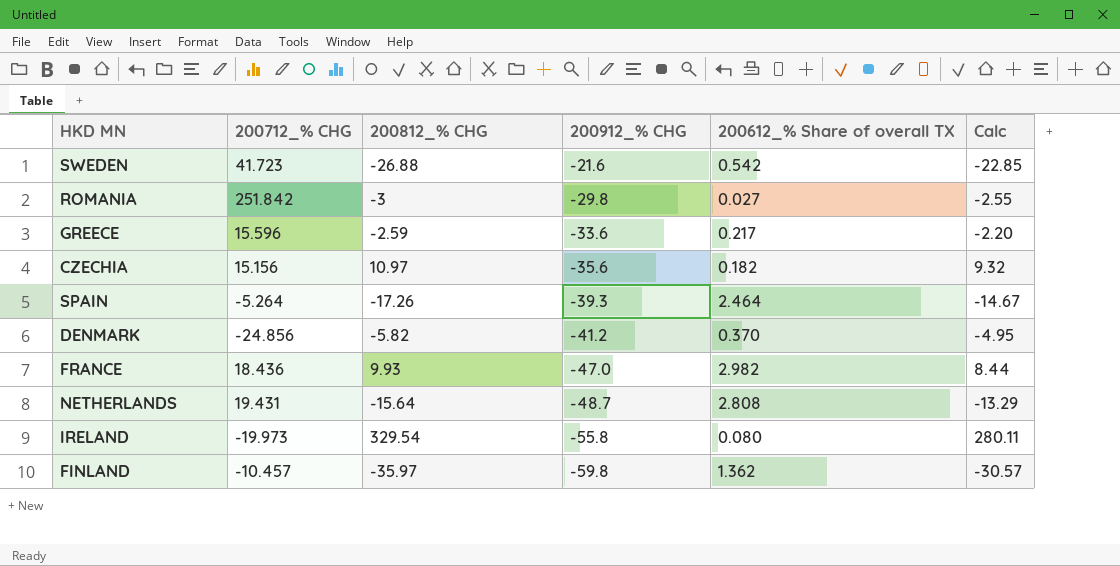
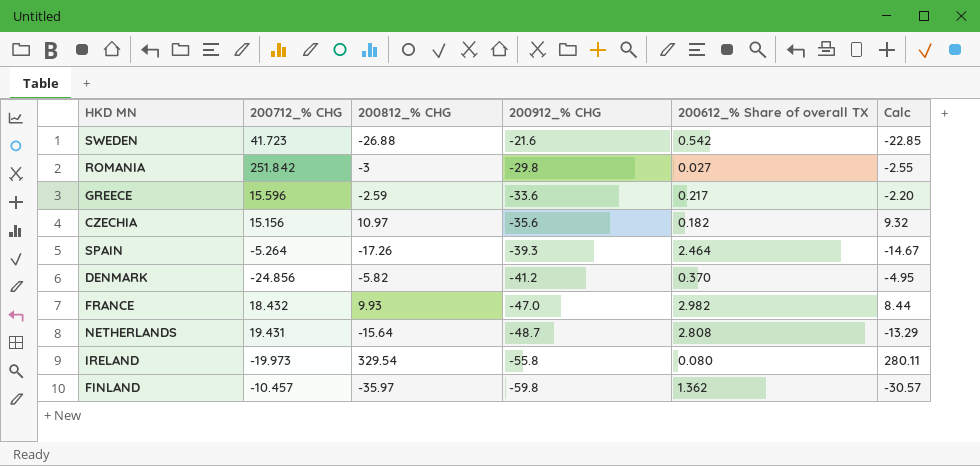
FRANCE | 200712_% CHG: 18.436 -> 18.432

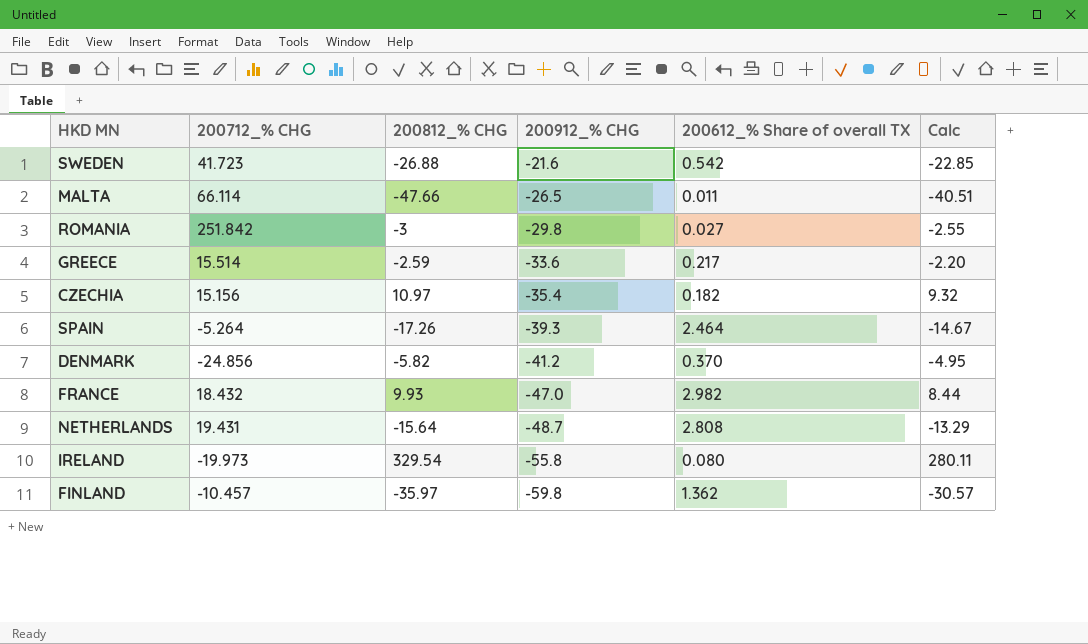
row MALTA: none -> 66.114 | -47.66 | -26.5 | 0.011 | -40.51
GREECE | 200712_% CHG: 15.596 -> 15.514
CZECHIA | 200912_% CHG: -35.6 -> -35.4

